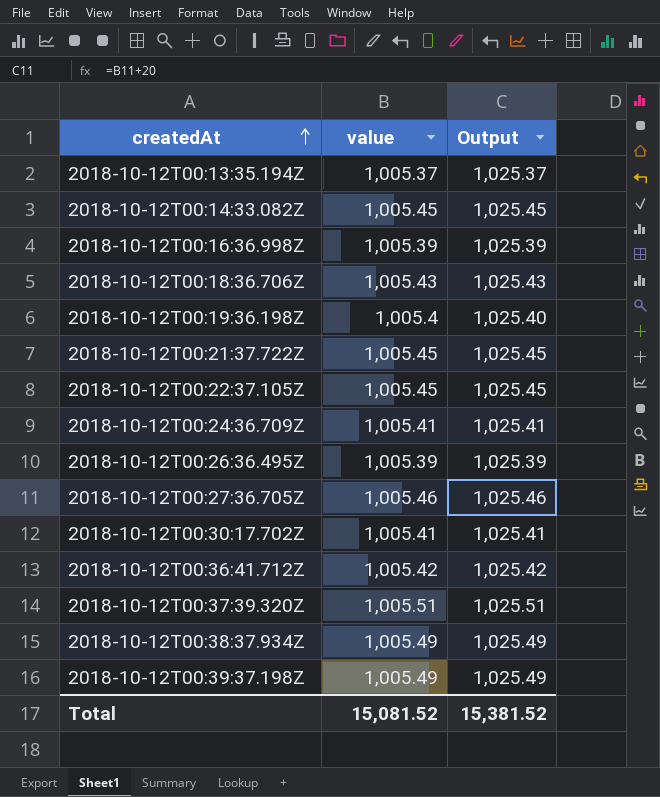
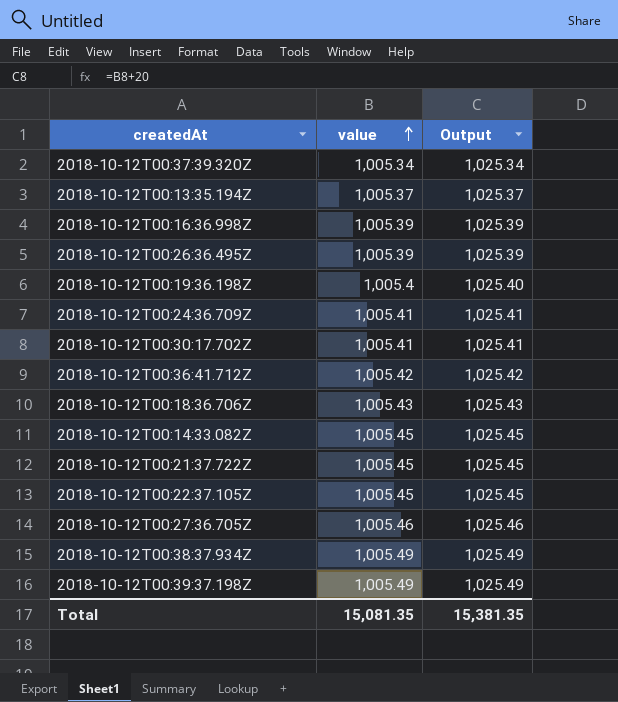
row order: createdAt ascending -> value ascending
2018-10-12T00:37:39.320Z | value: 1,005.51 -> 1,005.34
2018-10-12T00:37:39.320Z | Output: 1,025.51 -> 1,025.34
Total | value: 15,081.52 -> 15,081.35
Total | Output: 15,381.52 -> 15,381.35

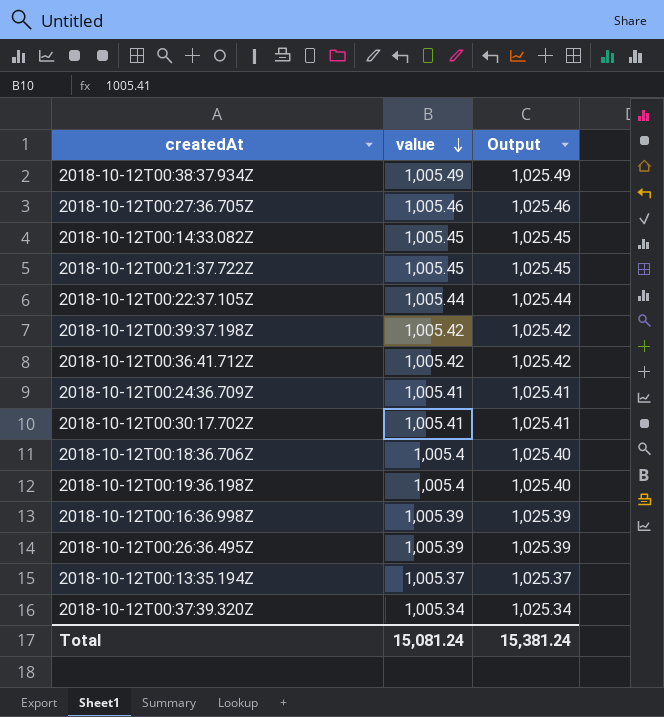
row order: value ascending -> value descending
2018-10-12T00:22:37.105Z | value: 1,005.45 -> 1,005.44
2018-10-12T00:22:37.105Z | Output: 1,025.45 -> 1,025.44
2018-10-12T00:39:37.198Z | value: 1,005.49 -> 1,005.42
2018-10-12T00:39:37.198Z | Output: 1,025.49 -> 1,025.42
2018-10-12T00:18:36.706Z | value: 1,005.43 -> 1,005.4
2018-10-12T00:18:36.706Z | Output: 1,025.43 -> 1,025.40
Total | value: 15,081.35 -> 15,081.24
Total | Output: 15,381.35 -> 15,381.24

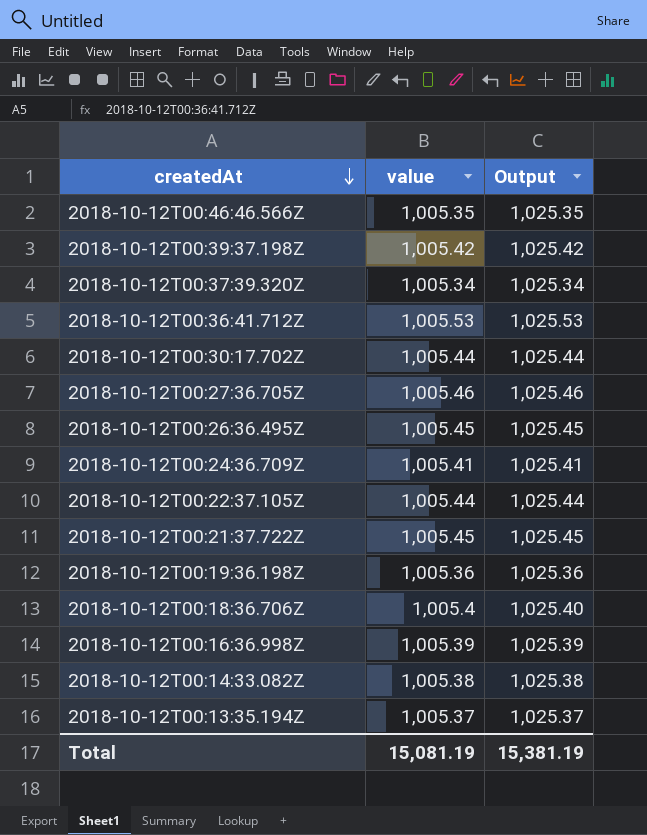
row order: value descending -> createdAt descending
row 2018-10-12T00:38:37.934Z: 1,005.49 | 1,025.49 -> none
row 2018-10-12T00:46:46.566Z: none -> 1,005.35 | 1,025.35
2018-10-12T00:36:41.712Z | value: 1,005.42 -> 1,005.53
2018-10-12T00:36:41.712Z | Output: 1,025.42 -> 1,025.53
2018-10-12T00:30:17.702Z | value: 1,005.41 -> 1,005.44
2018-10-12T00:30:17.702Z | Output: 1,025.41 -> 1,025.44
2018-10-12T00:26:36.495Z | value: 1,005.39 -> 1,005.45
2018-10-12T00:26:36.495Z | Output: 1,025.39 -> 1,025.45
2018-10-12T00:19:36.198Z | value: 1,005.4 -> 1,005.36
2018-10-12T00:19:36.198Z | Output: 1,025.40 -> 1,025.36
2018-10-12T00:14:33.082Z | value: 1,005.45 -> 1,005.38
2018-10-12T00:14:33.082Z | Output: 1,025.45 -> 1,025.38
Total | value: 15,081.24 -> 15,081.19
Total | Output: 15,381.24 -> 15,381.19

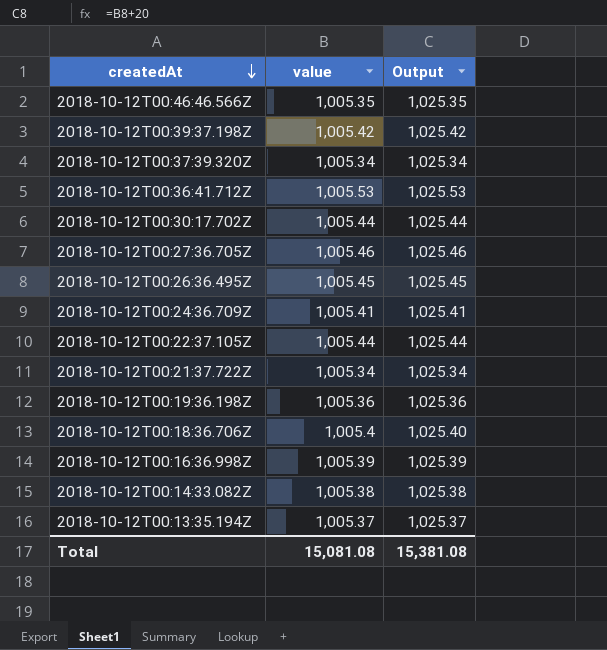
2018-10-12T00:21:37.722Z | value: 1,005.45 -> 1,005.34
2018-10-12T00:21:37.722Z | Output: 1,025.45 -> 1,025.34
Total | value: 15,081.19 -> 15,081.08
Total | Output: 15,381.19 -> 15,381.08

